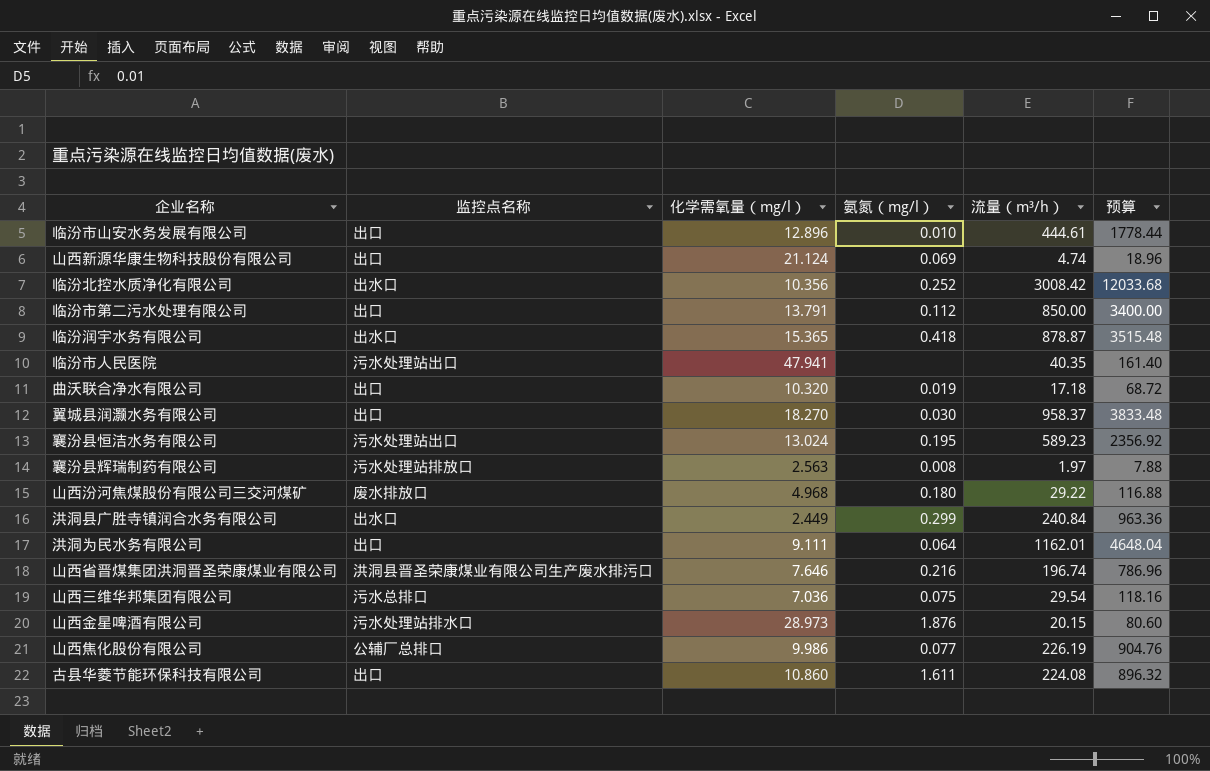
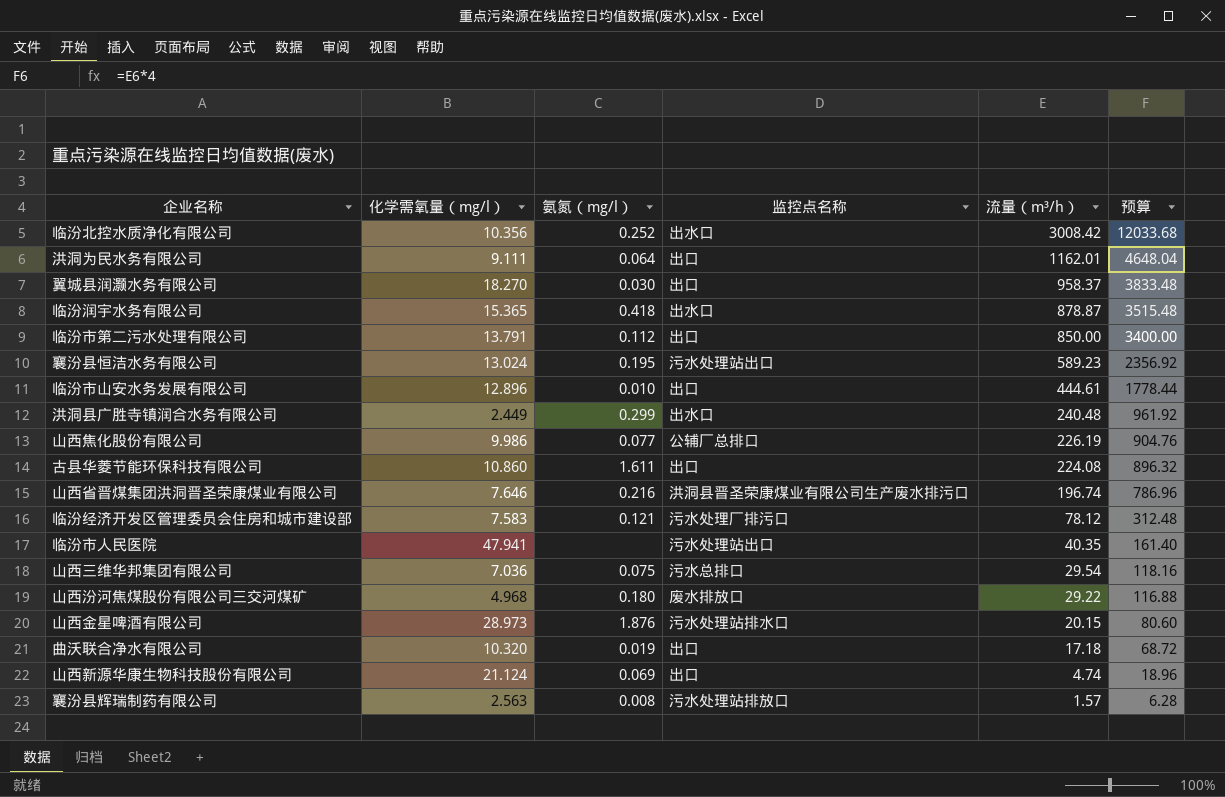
row order: none -> 流量（m³/h） descending
column 监控点名称 | position: 2 -> 4
洪洞县广胜寺镇润合水务有限公司 | 流量（m³/h）: 240.84 -> 240.48
洪洞县广胜寺镇润合水务有限公司 | 预算: 963.36 -> 961.92
row 临汾经济开发区管理委员会住房和城市建设部: none -> 7.583 | 0.121 | 污水处理厂排污口 | 78.12 | 312.48
襄汾县辉瑞制药有限公司 | 流量（m³/h）: 1.97 -> 1.57
襄汾县辉瑞制药有限公司 | 预算: 7.88 -> 6.28

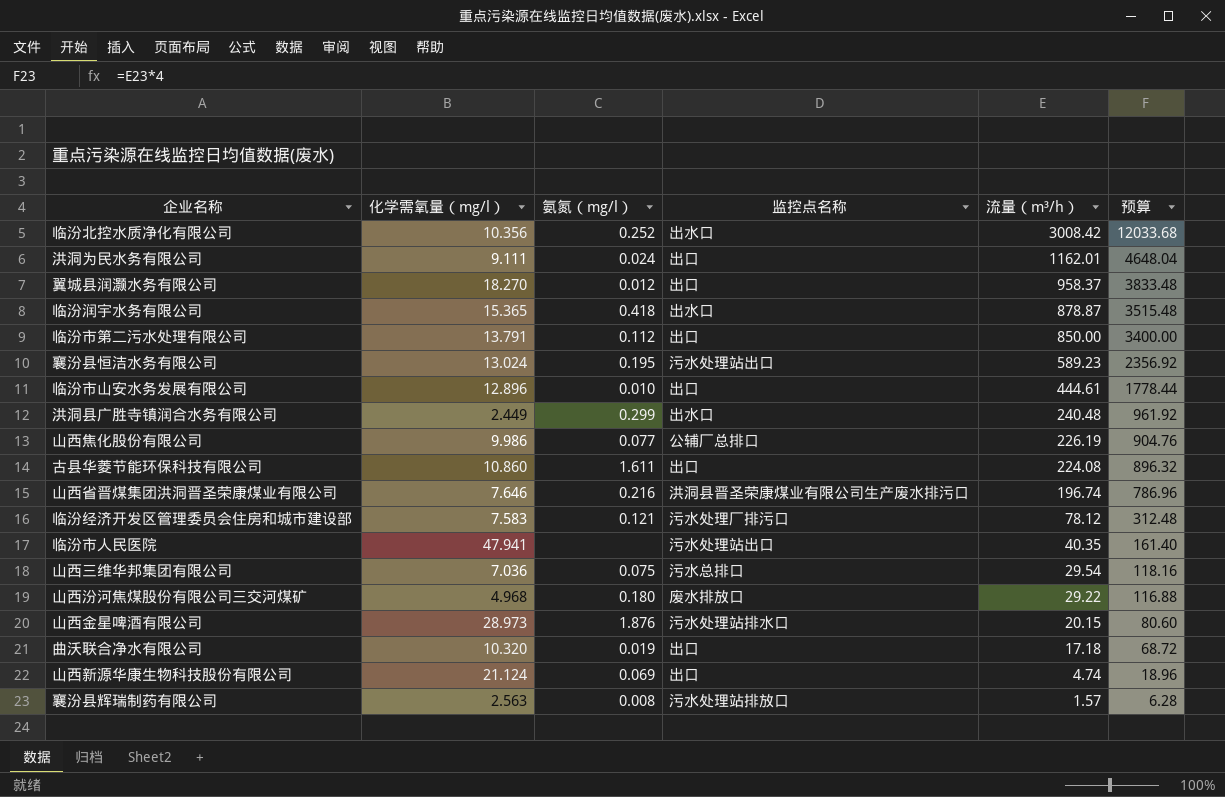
洪洞为民水务有限公司 | 氨氮（mg/l）: 0.064 -> 0.024
翼城县润灏水务有限公司 | 氨氮（mg/l）: 0.030 -> 0.012

